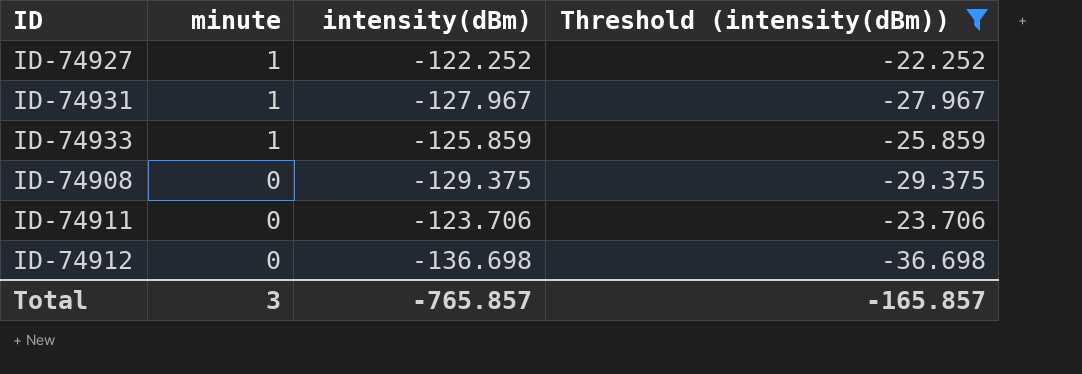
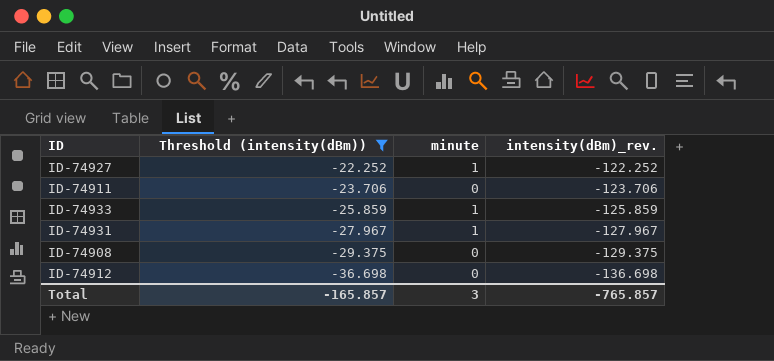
row order: minute descending -> Threshold (intensity(dBm)) descending
column Threshold (intensity(dBm)) | position: 4 -> 2
column name: intensity(dBm) -> intensity(dBm)_rev.

